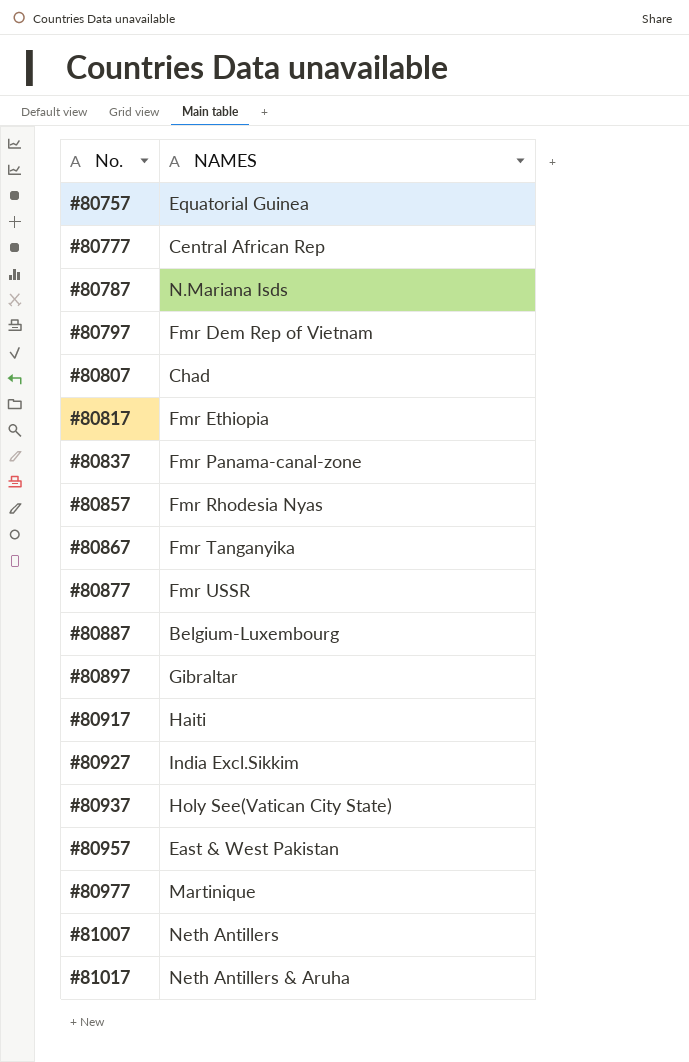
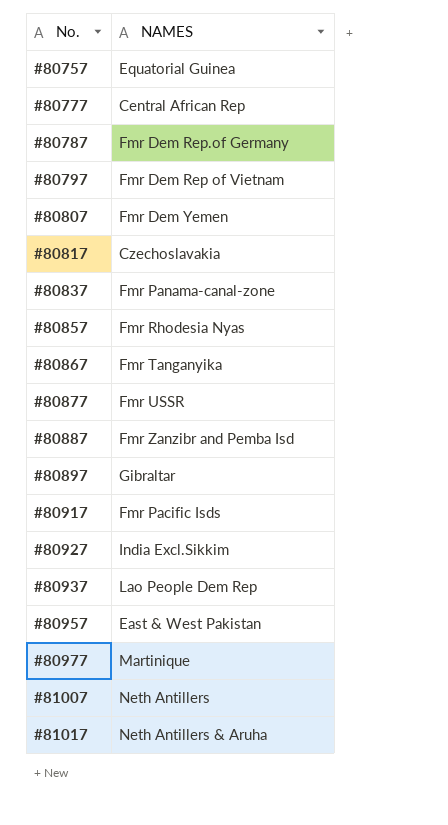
#80787 | NAMES: N.Mariana Isds -> Fmr Dem Rep.of Germany
#80807 | NAMES: Chad -> Fmr Dem Yemen
#80817 | NAMES: Fmr Ethiopia -> Czechoslavakia
#80887 | NAMES: Belgium-Luxembourg -> Fmr Zanzibr and Pemba Isd
#80917 | NAMES: Haiti -> Fmr Pacific Isds
#80937 | NAMES: Holy See(Vatican City State) -> Lao People Dem Rep

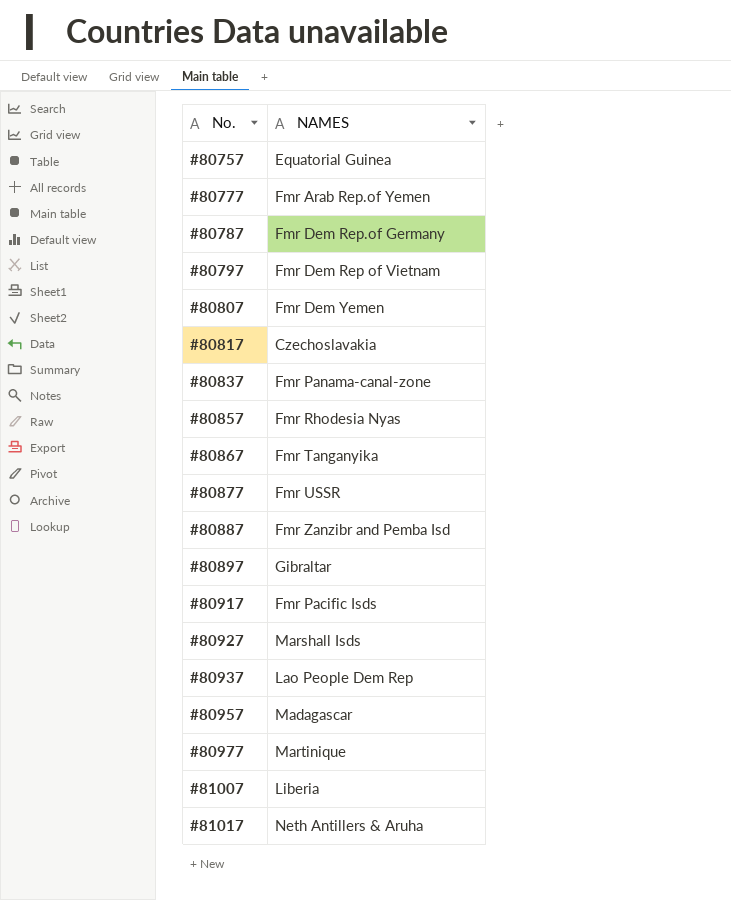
#80777 | NAMES: Central African Rep -> Fmr Arab Rep.of Yemen
#80927 | NAMES: India Excl.Sikkim -> Marshall Isds
#80957 | NAMES: East & West Pakistan -> Madagascar
#81007 | NAMES: Neth Antillers -> Liberia

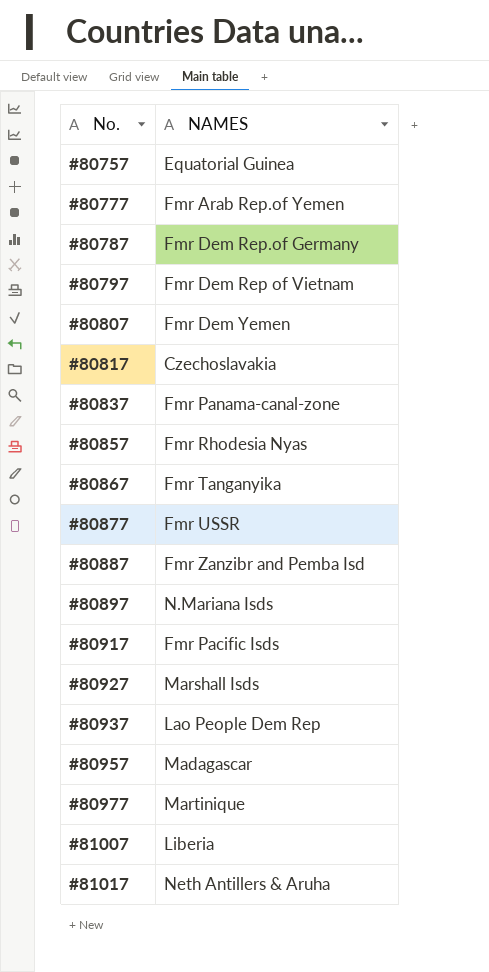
#80897 | NAMES: Gibraltar -> N.Mariana Isds

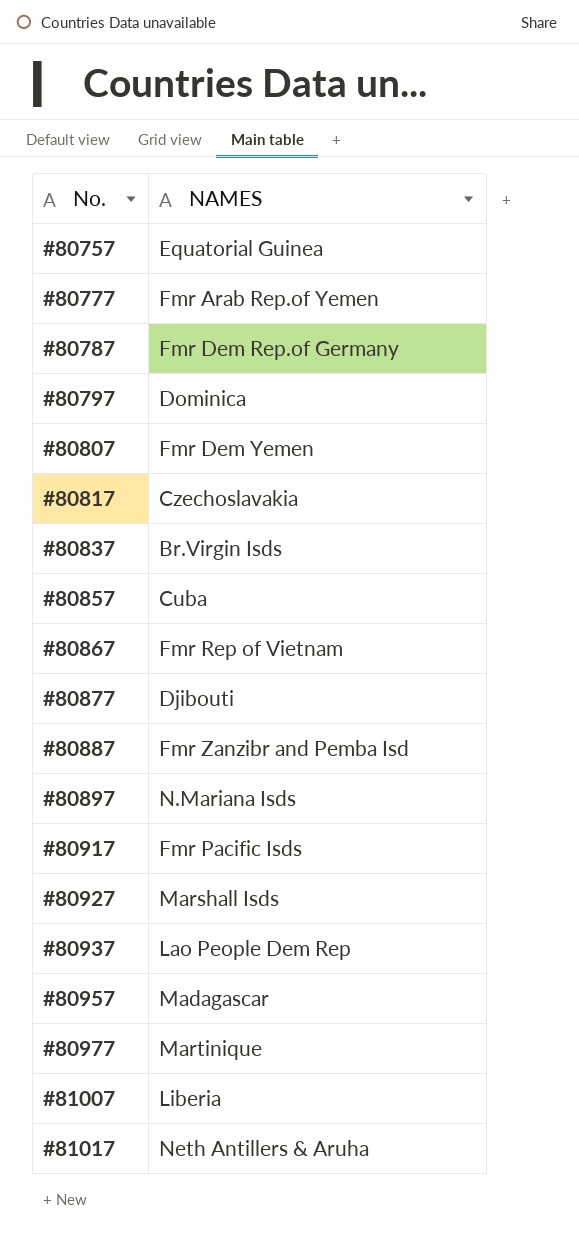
#80797 | NAMES: Fmr Dem Rep of Vietnam -> Dominica
#80837 | NAMES: Fmr Panama-canal-zone -> Br.Virgin Isds
#80857 | NAMES: Fmr Rhodesia Nyas -> Cuba
#80867 | NAMES: Fmr Tanganyika -> Fmr Rep of Vietnam
#80877 | NAMES: Fmr USSR -> Djibouti

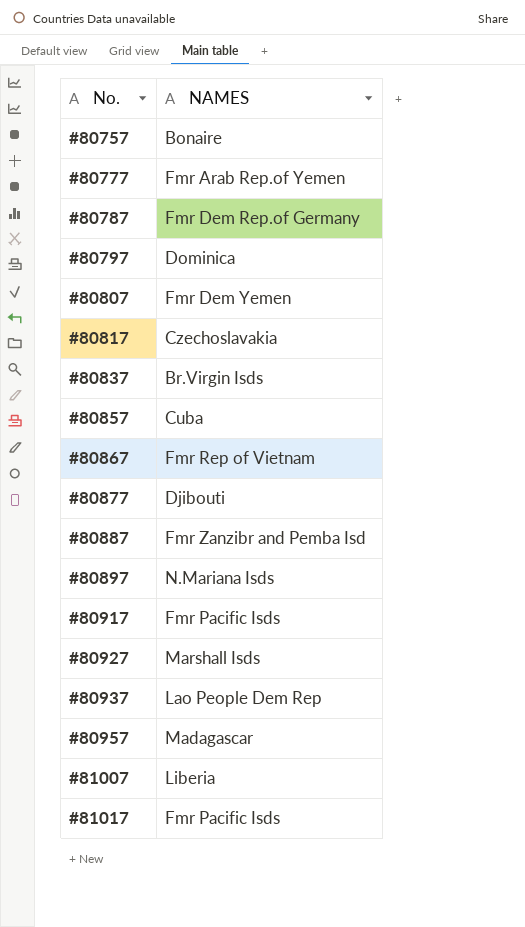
row #80977: Martinique -> none
#80757 | NAMES: Equatorial Guinea -> Bonaire
#81017 | NAMES: Neth Antillers & Aruha -> Fmr Pacific Isds

